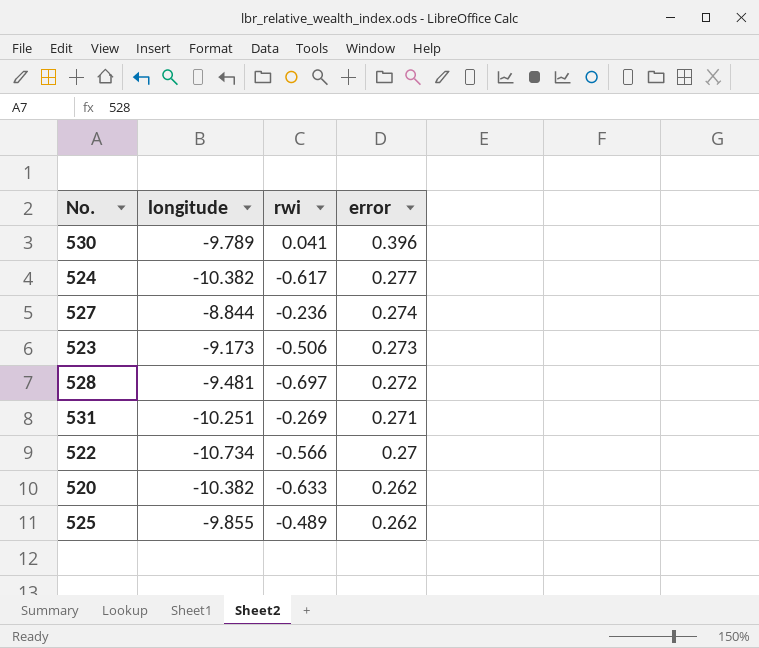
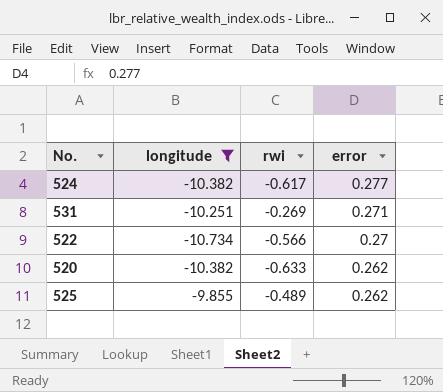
filter: none -> longitude <= -9.855

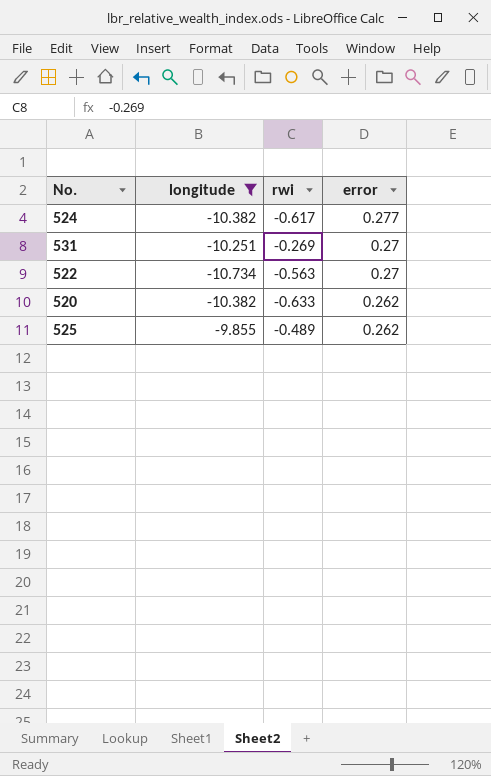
531 | error: 0.271 -> 0.27
522 | rwi: -0.566 -> -0.563

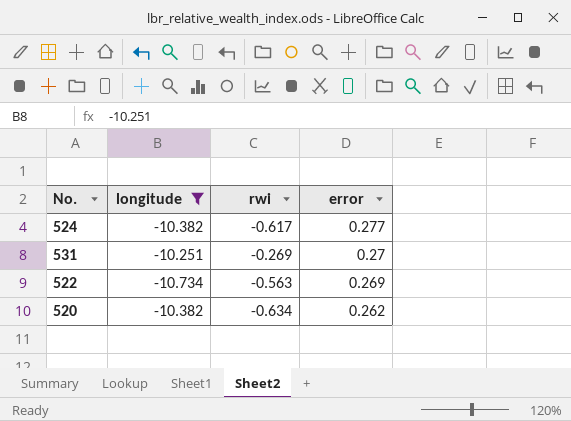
row 525: -9.855 | -0.489 | 0.262 -> none
522 | error: 0.27 -> 0.269
520 | rwi: -0.633 -> -0.634

